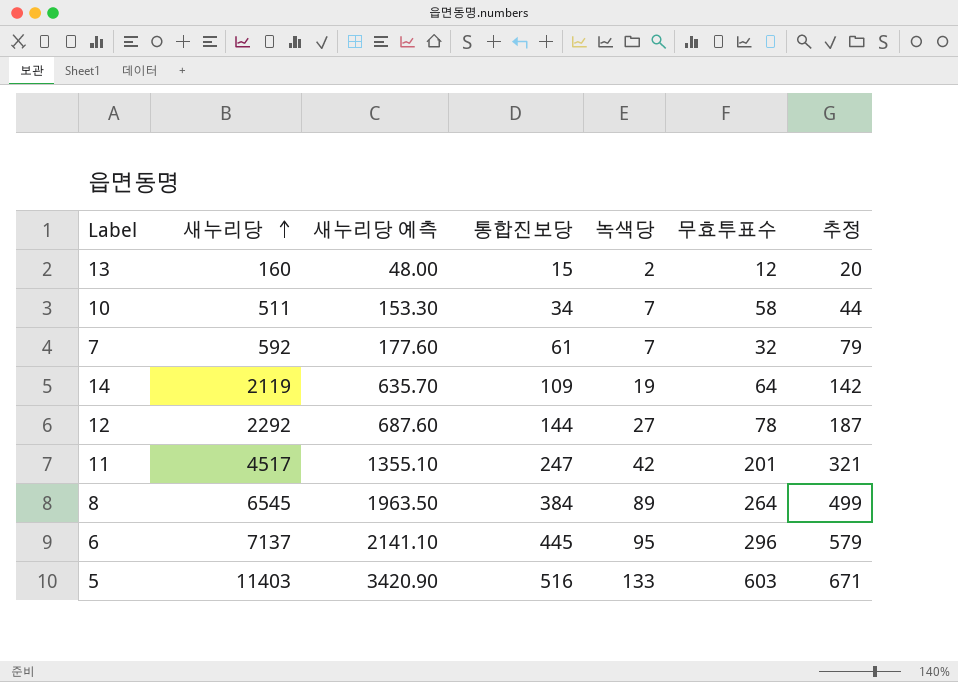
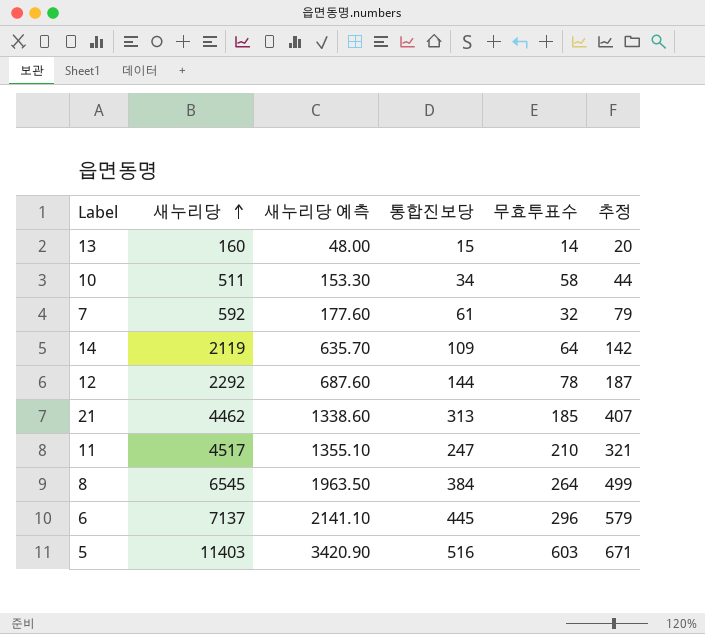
column 녹색당 | position: 5 -> none
13 | 무효투표수: 12 -> 14
row 21: none -> 4462 | 1338.60 | 313 | 185 | 407
11 | 무효투표수: 201 -> 210

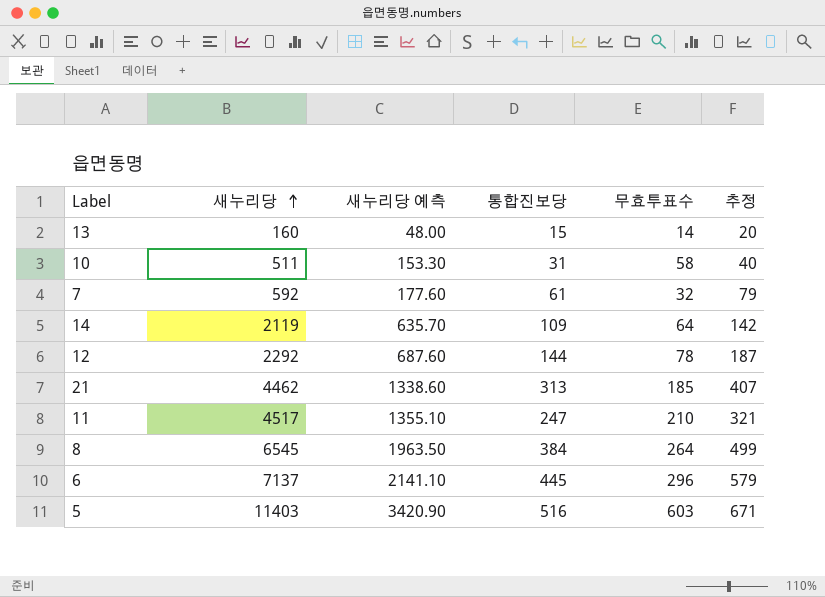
10 | 통합진보당: 34 -> 31
10 | 추정: 44 -> 40

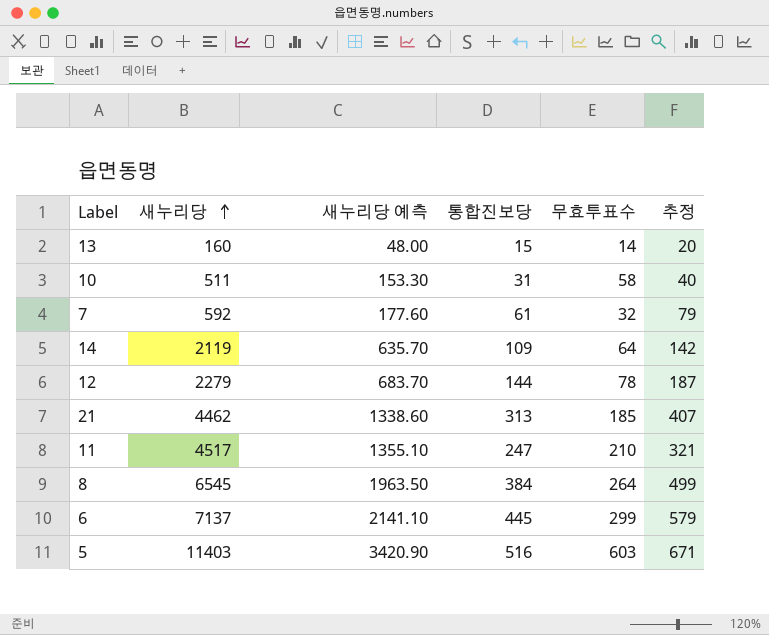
12 | 새누리당: 2292 -> 2279
12 | 새누리당 예측: 687.60 -> 683.70
6 | 무효투표수: 296 -> 299

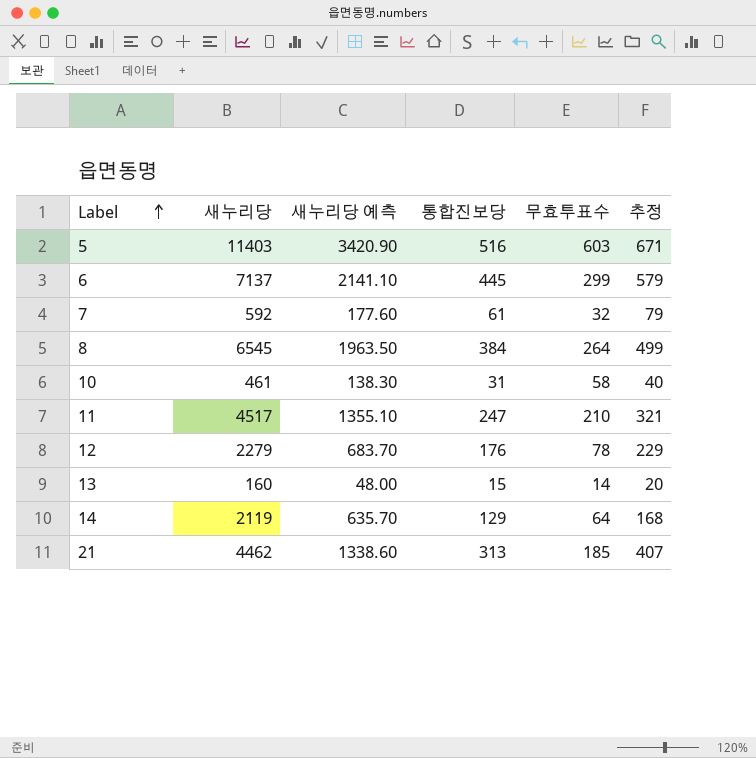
row order: 새누리당 ascending -> Label ascending
10 | 새누리당: 511 -> 461
10 | 새누리당 예측: 153.30 -> 138.30
12 | 통합진보당: 144 -> 176
12 | 추정: 187 -> 229
14 | 통합진보당: 109 -> 129
14 | 추정: 142 -> 168

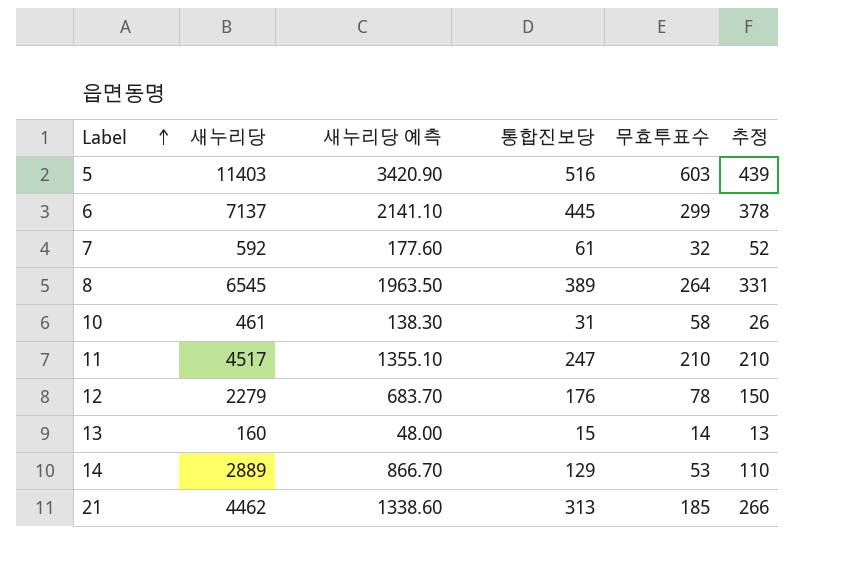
column 추정 | formula: [통합진보당] * 1.3 -> [통합진보당] * 0.85
8 | 통합진보당: 384 -> 389
14 | 새누리당: 2119 -> 2889
14 | 새누리당 예측: 635.70 -> 866.70
14 | 무효투표수: 64 -> 53

